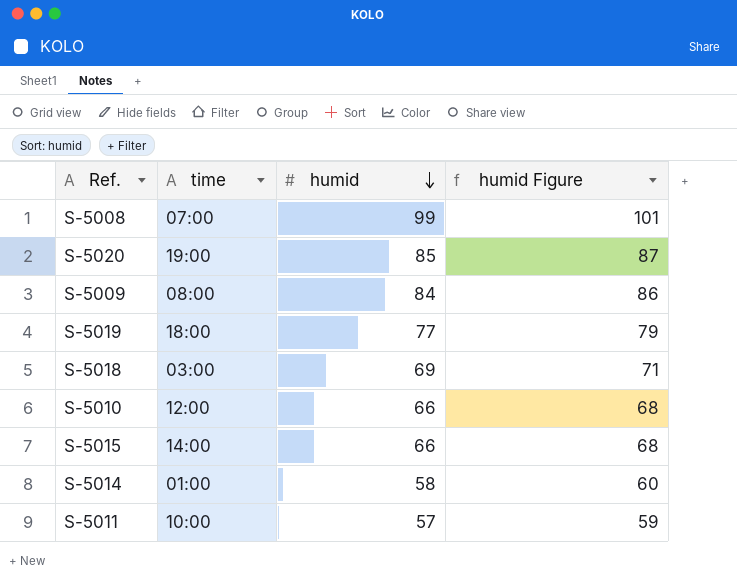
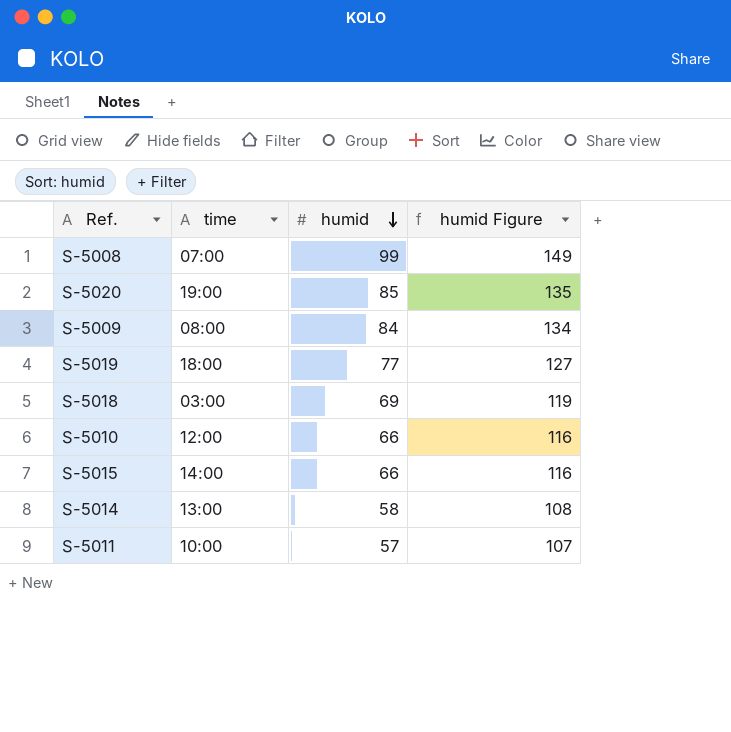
column humid Figure | formula: [humid] + 2 -> [humid] + 50
S-5014 | time: 01:00 -> 13:00

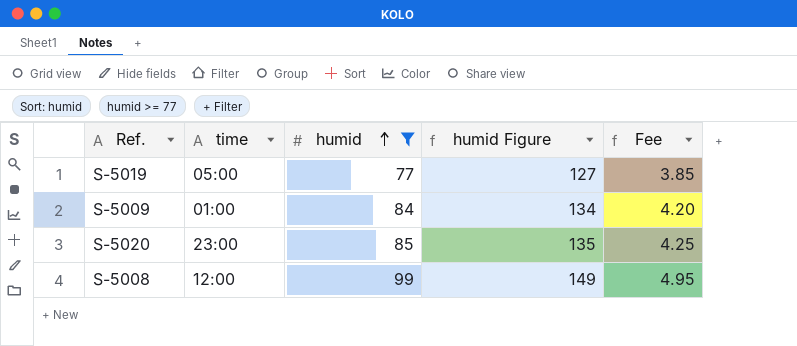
filter: none -> humid >= 77
row order: humid descending -> humid ascending
column Fee | formula: none -> [humid] * 0.05
S-5019 | time: 18:00 -> 05:00
S-5009 | time: 08:00 -> 01:00
S-5020 | time: 19:00 -> 23:00
S-5008 | time: 07:00 -> 12:00

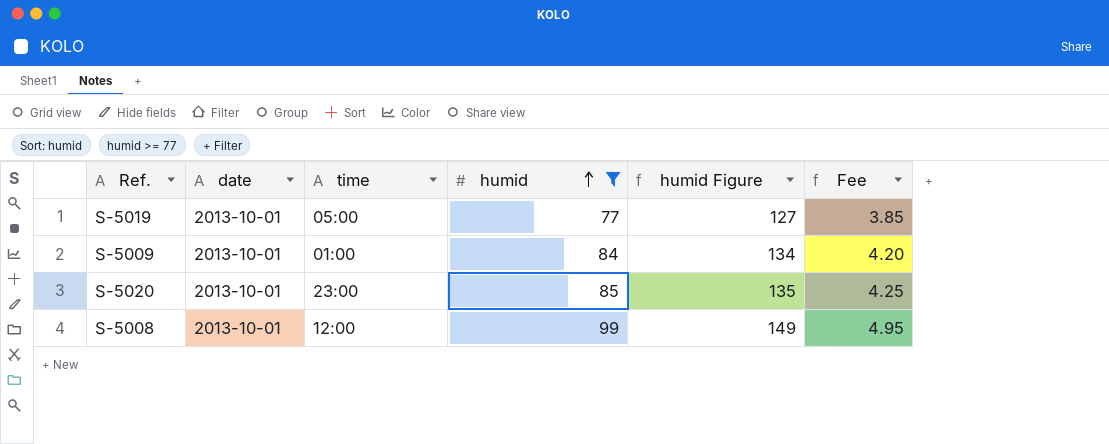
column date | position: none -> 2

